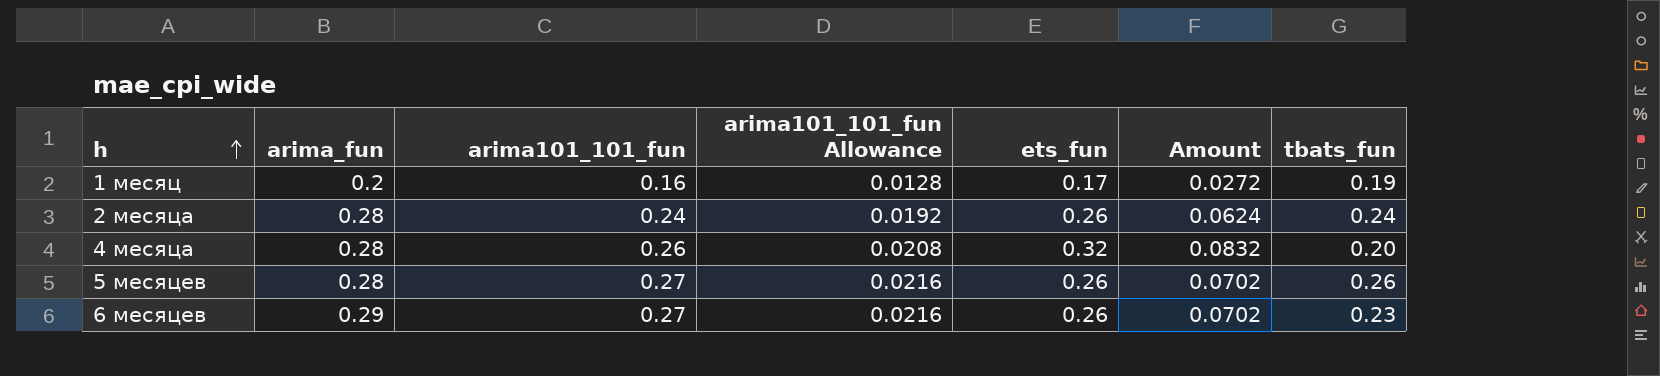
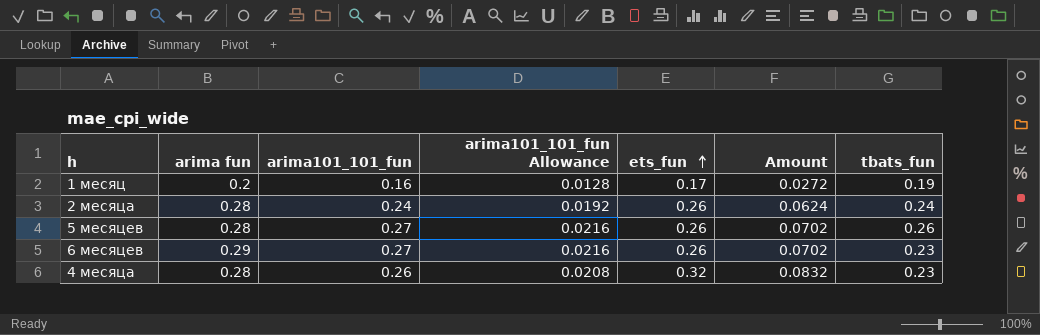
row order: h ascending -> ets_fun ascending
column name: arima_fun -> arima fun
4 месяца | tbats_fun: 0.20 -> 0.23

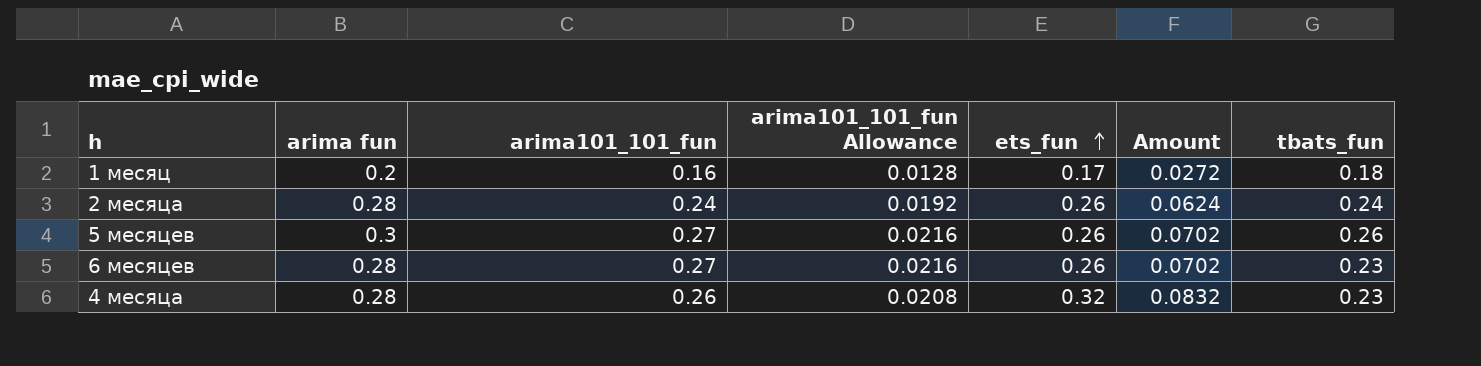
1 месяц | tbats_fun: 0.19 -> 0.18
5 месяцев | arima fun: 0.28 -> 0.3
6 месяцев | arima fun: 0.29 -> 0.28

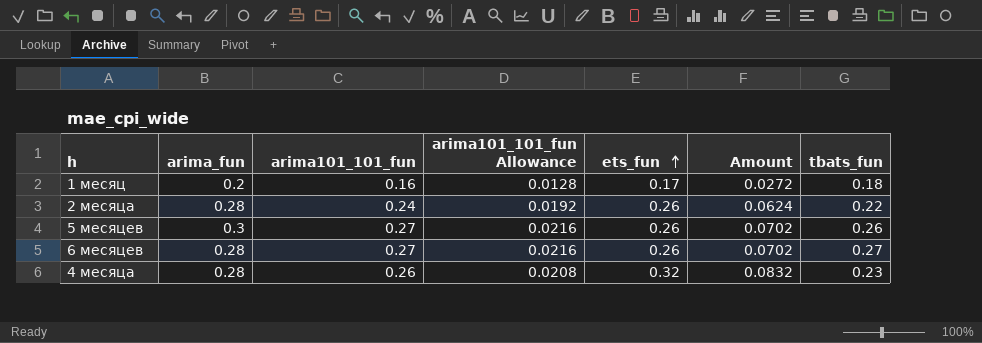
column name: arima fun -> arima_fun
2 месяца | tbats_fun: 0.24 -> 0.22
6 месяцев | tbats_fun: 0.23 -> 0.27

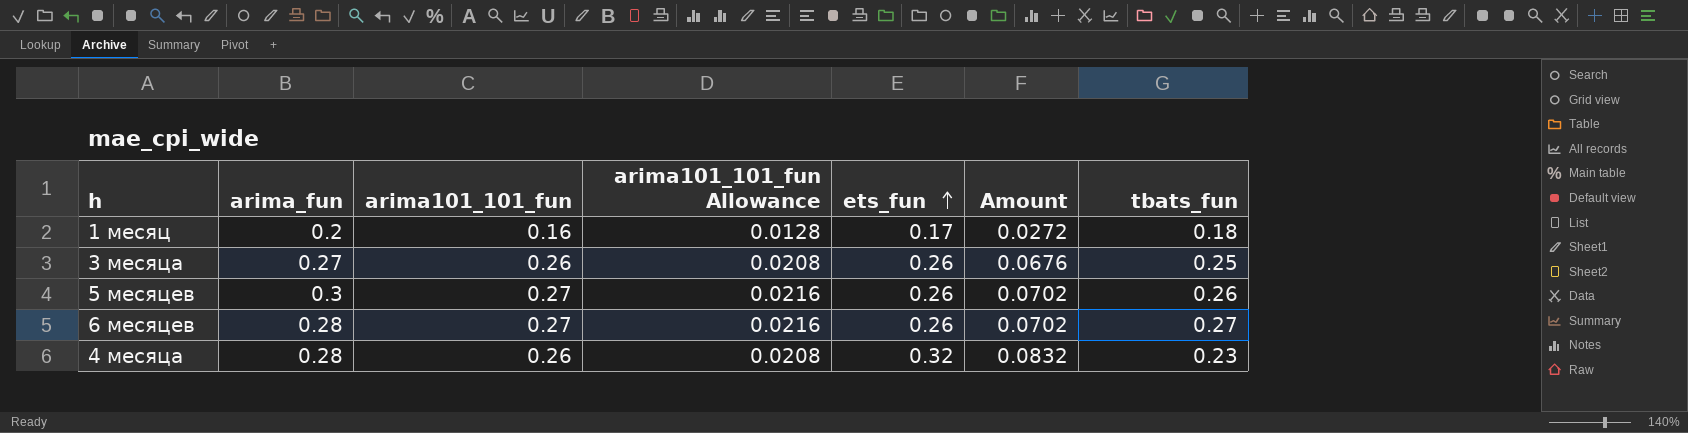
row 2 месяца: 0.28 | 0.24 | 0.0192 | 0.26 | 0.0624 | 0.22 -> none
row 3 месяца: none -> 0.27 | 0.26 | 0.0208 | 0.26 | 0.0676 | 0.25

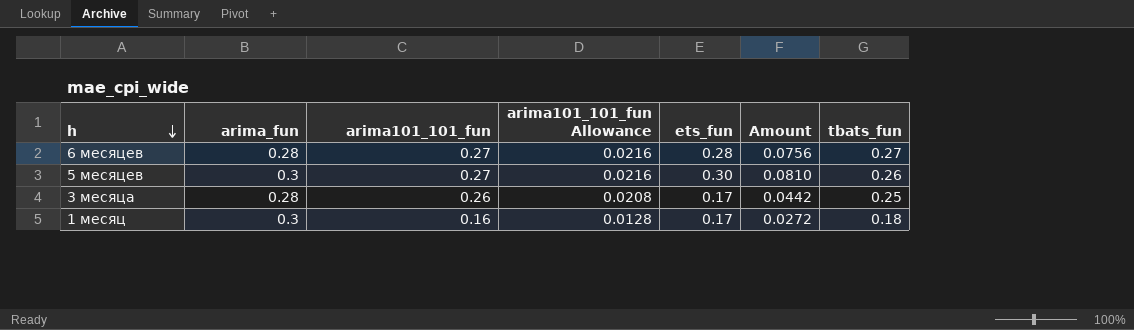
row order: ets_fun ascending -> h descending
row 4 месяца: 0.28 | 0.26 | 0.0208 | 0.32 | 0.0832 | 0.23 -> none
6 месяцев | ets_fun: 0.26 -> 0.28
6 месяцев | Amount: 0.0702 -> 0.0756
5 месяцев | ets_fun: 0.26 -> 0.30
5 месяцев | Amount: 0.0702 -> 0.0810
3 месяца | arima_fun: 0.27 -> 0.28
3 месяца | ets_fun: 0.26 -> 0.17
3 месяца | Amount: 0.0676 -> 0.0442
1 месяц | arima_fun: 0.2 -> 0.3

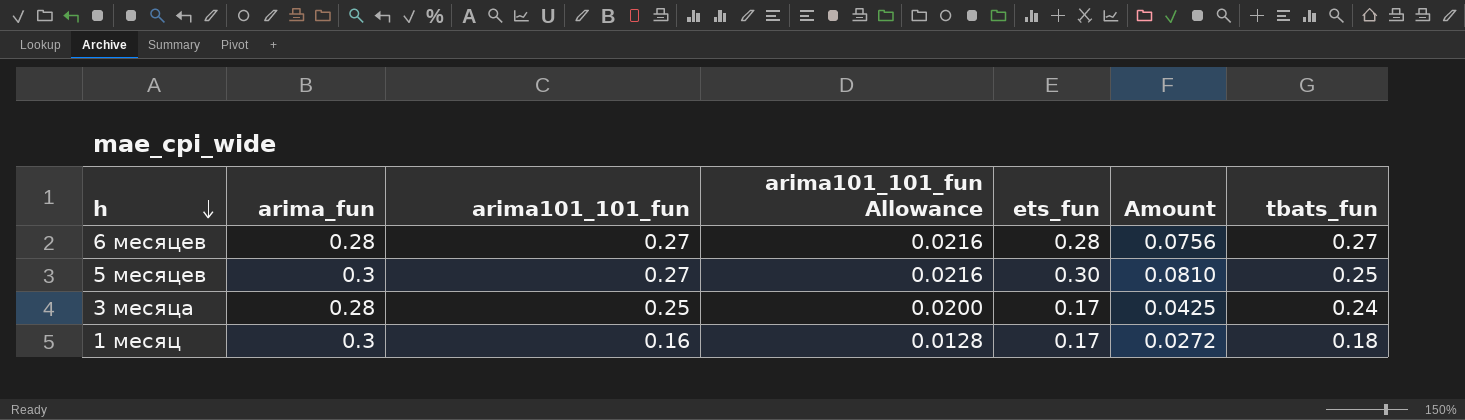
5 месяцев | tbats_fun: 0.26 -> 0.25
3 месяца | arima101_101_fun: 0.26 -> 0.25
3 месяца | arima101_101_fun Allowance: 0.0208 -> 0.0200
3 месяца | Amount: 0.0442 -> 0.0425
3 месяца | tbats_fun: 0.25 -> 0.24

